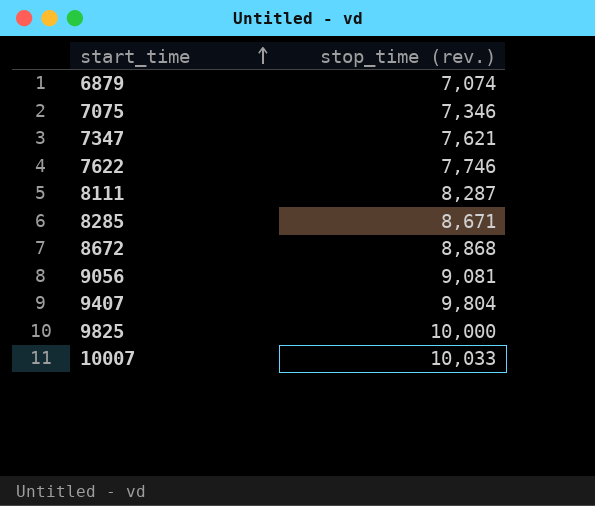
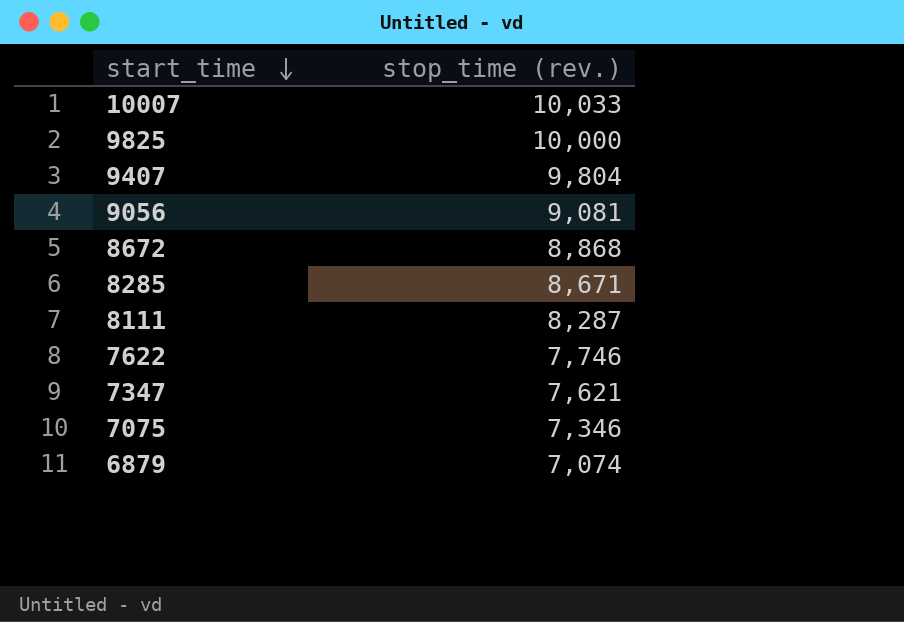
row order: start_time ascending -> start_time descending

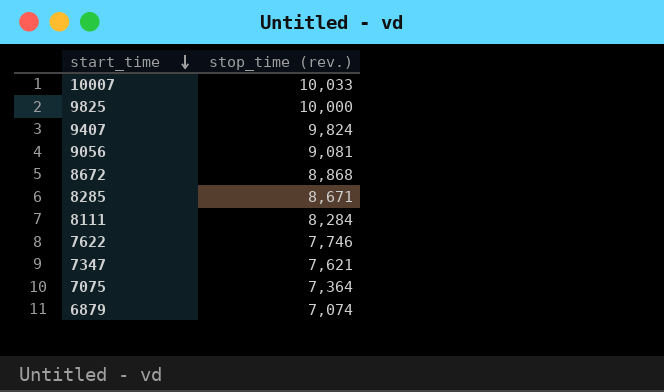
9407 | stop_time (rev.): 9,804 -> 9,824
8111 | stop_time (rev.): 8,287 -> 8,284
7075 | stop_time (rev.): 7,346 -> 7,364

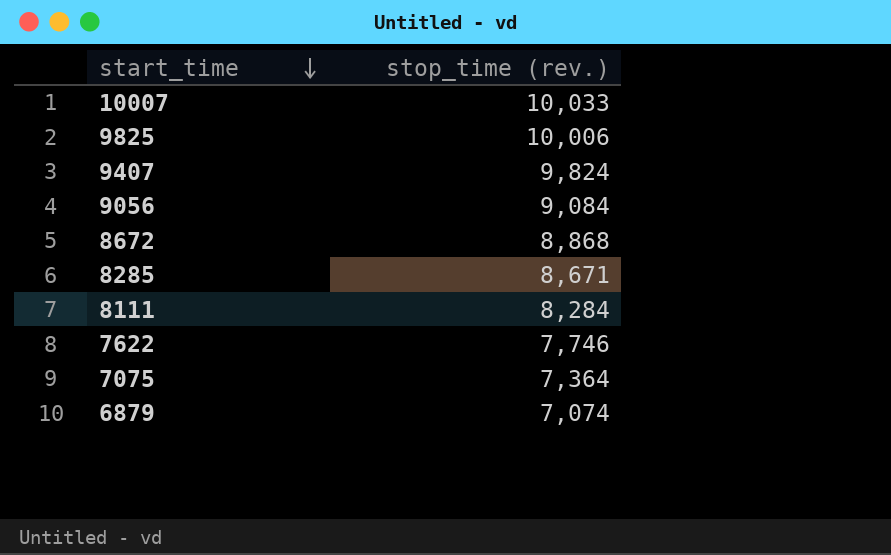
row 7347: 7,621 -> none
9825 | stop_time (rev.): 10,000 -> 10,006
9056 | stop_time (rev.): 9,081 -> 9,084

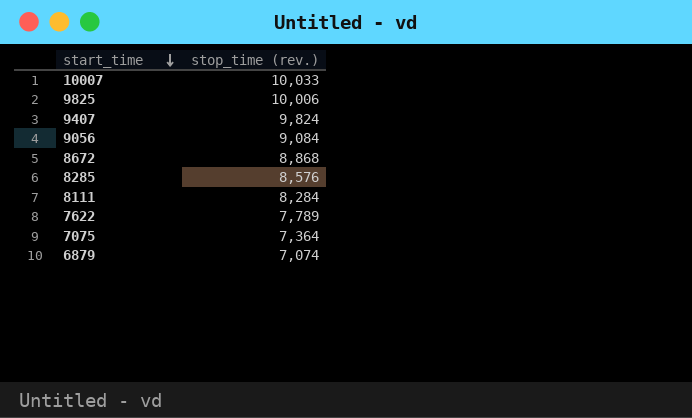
8285 | stop_time (rev.): 8,671 -> 8,576
7622 | stop_time (rev.): 7,746 -> 7,789

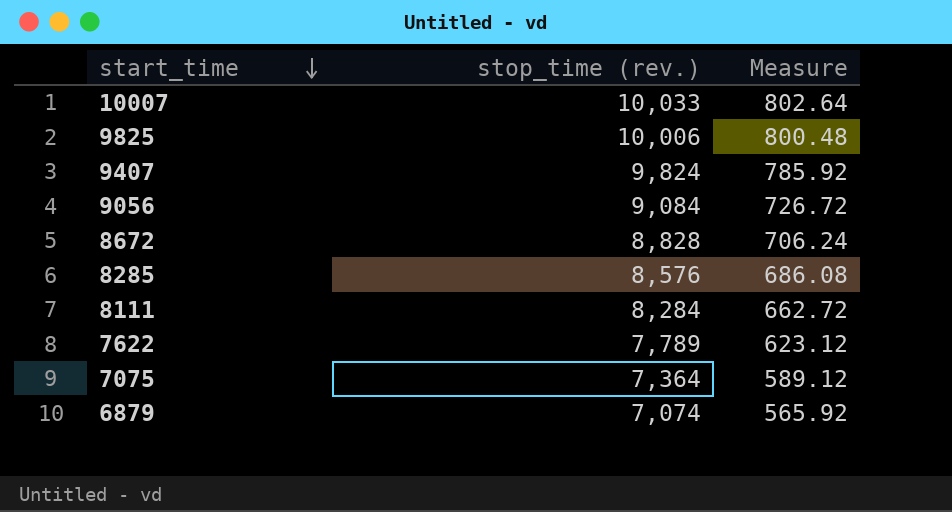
column Measure | formula: none -> [stop_time (rev.)] * 0.08
8672 | stop_time (rev.): 8,868 -> 8,828

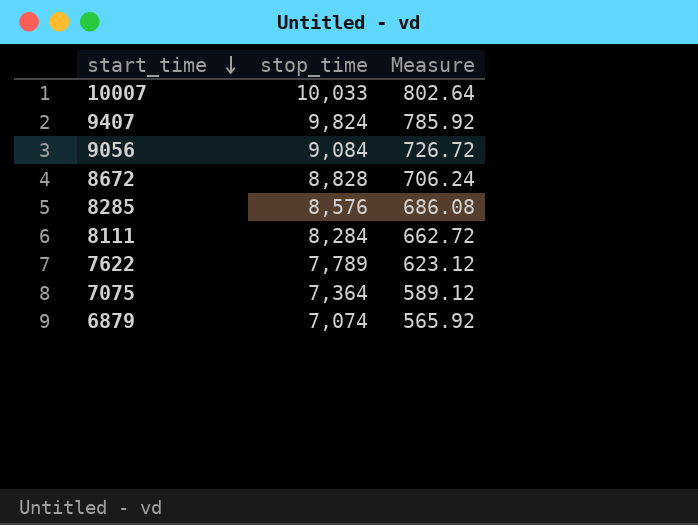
column name: stop_time (rev.) -> stop_time
row 9825: 10,006 | 800.48 -> none

